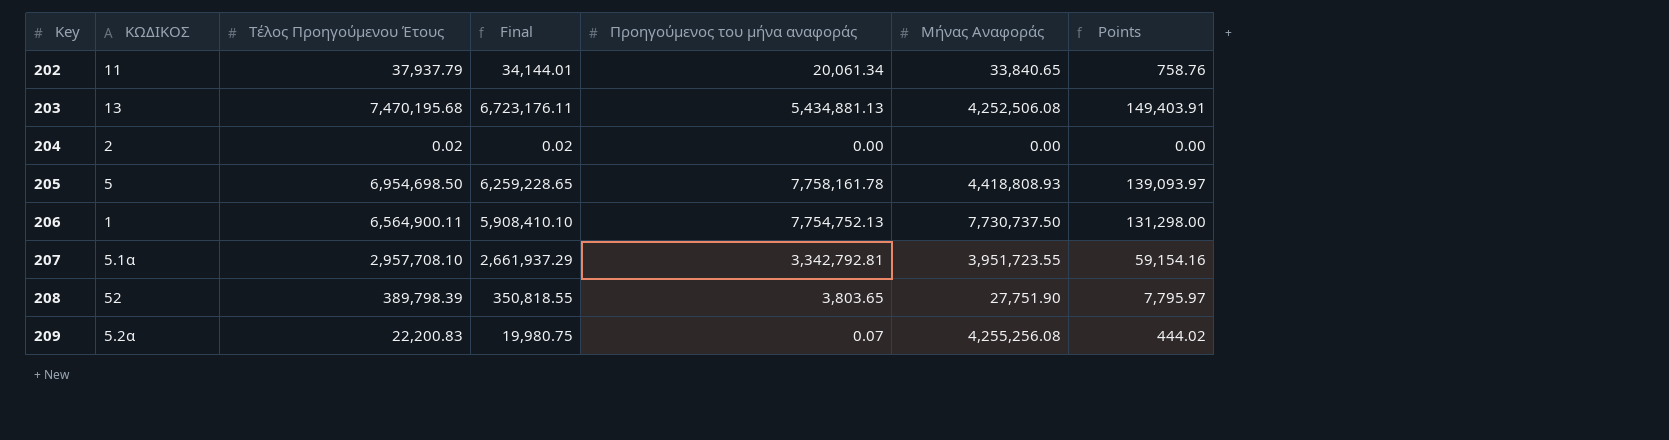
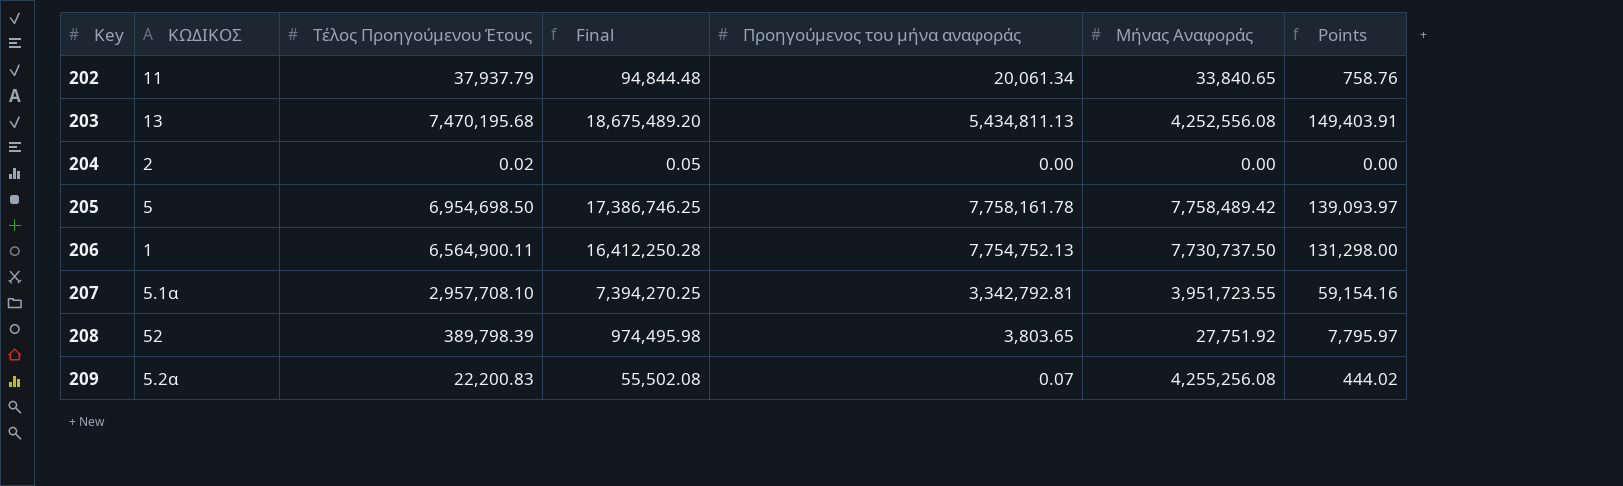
column Final | formula: [Τέλος Προηγούμενου Έτους] * 0.9 -> [Τέλος Προηγούμενου Έτους] * 2.5
203 | Προηγούμενος του μήνα αναφοράς: 5,434,881.13 -> 5,434,811.13
203 | Μήνας Αναφοράς: 4,252,506.08 -> 4,252,556.08
205 | Μήνας Αναφοράς: 4,418,808.93 -> 7,758,489.42
208 | Μήνας Αναφοράς: 27,751.90 -> 27,751.92

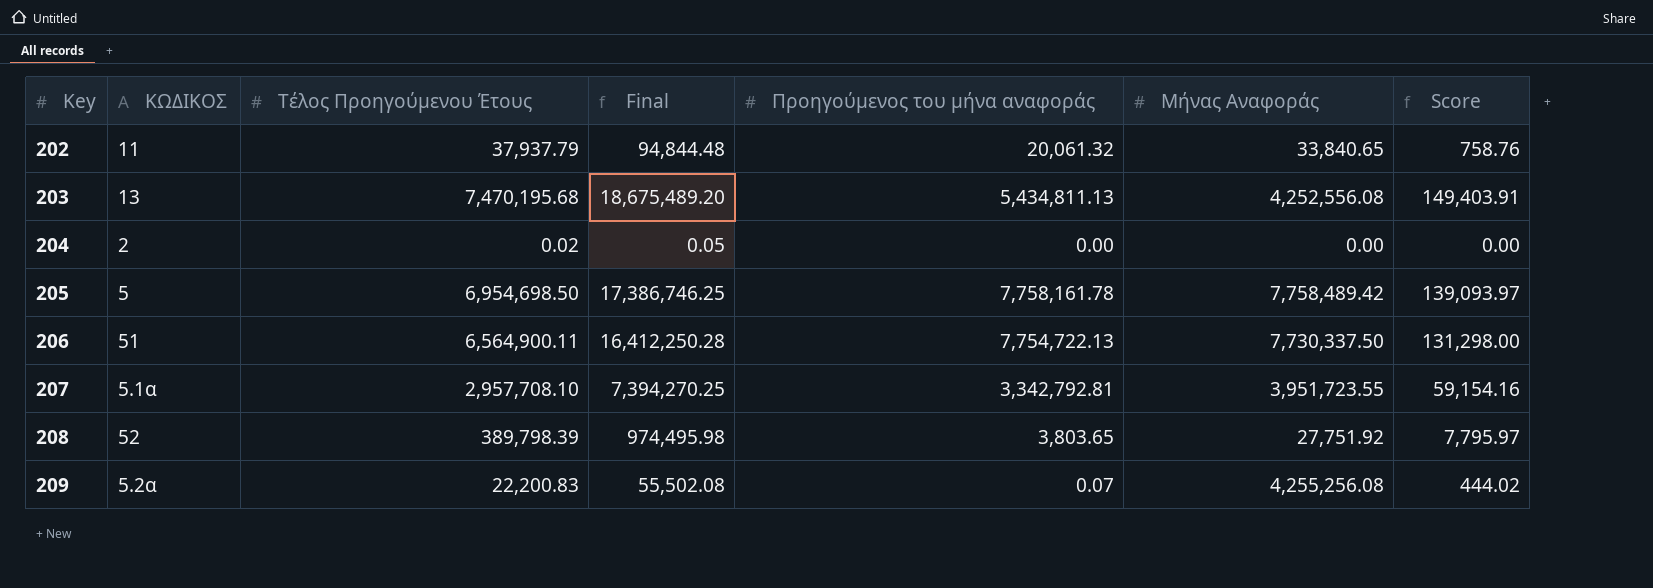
column name: Points -> Score
202 | Προηγούμενος του μήνα αναφοράς: 20,061.34 -> 20,061.32
206 | ΚΩΔΙΚΟΣ: 1 -> 51
206 | Προηγούμενος του μήνα αναφοράς: 7,754,752.13 -> 7,754,722.13
206 | Μήνας Αναφοράς: 7,730,737.50 -> 7,730,337.50

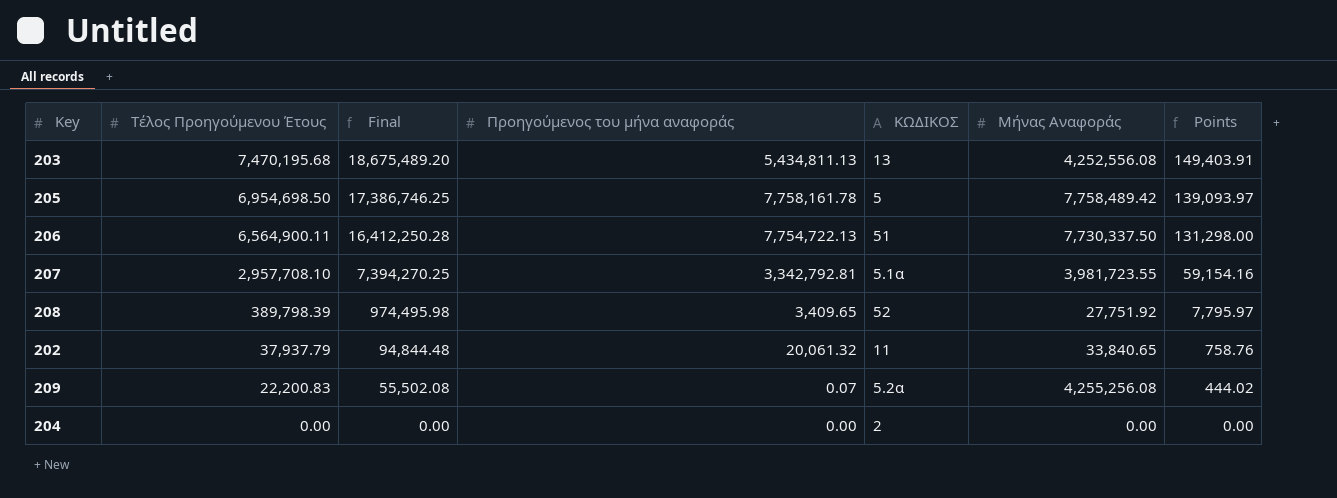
row order: Key ascending -> Τέλος Προηγούμενου Έτους descending
column ΚΩΔΙΚΟΣ | position: 2 -> 5
column name: Score -> Points
207 | Μήνας Αναφοράς: 3,951,723.55 -> 3,981,723.55
208 | Προηγούμενος του μήνα αναφοράς: 3,803.65 -> 3,409.65
204 | Τέλος Προηγούμενου Έτους: 0.02 -> 0.00
204 | Final: 0.05 -> 0.00

